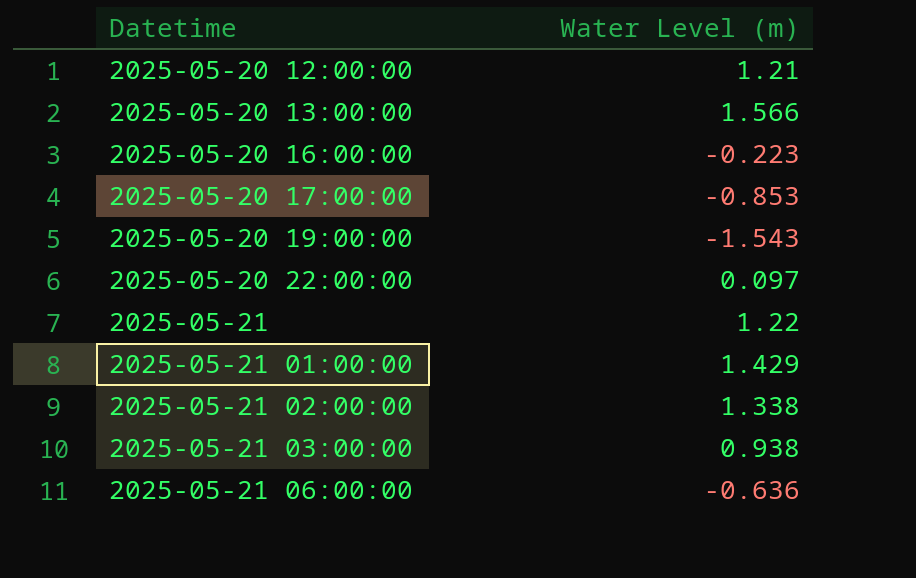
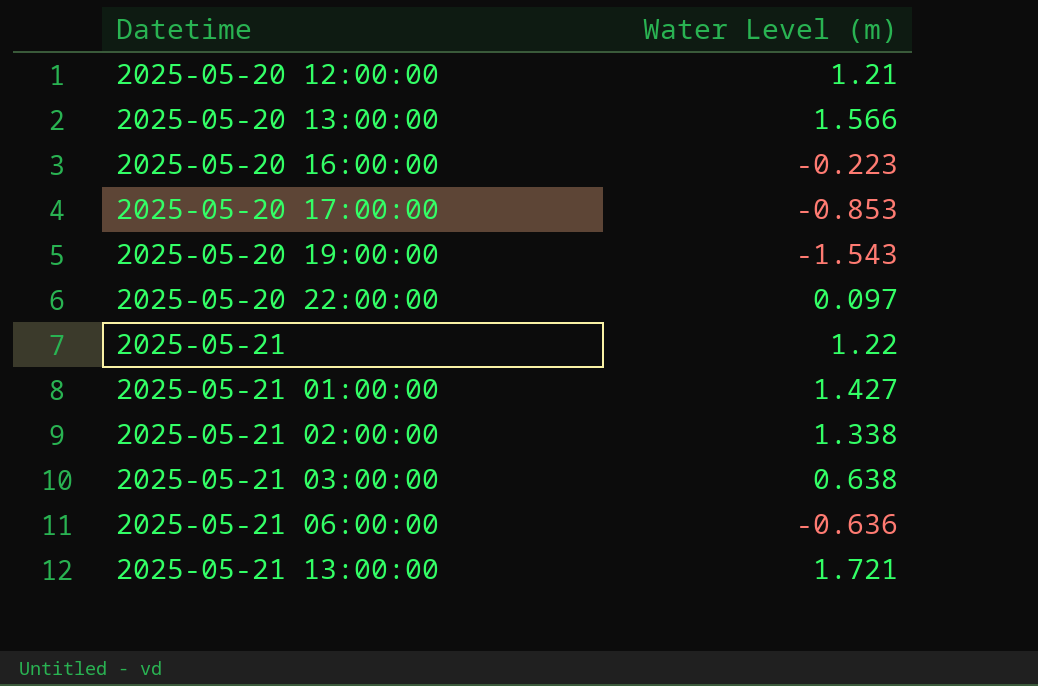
2025-05-21 01:00:00 | Water Level (m): 1.429 -> 1.427
2025-05-21 03:00:00 | Water Level (m): 0.938 -> 0.638
row 2025-05-21 13:00:00: none -> 1.721

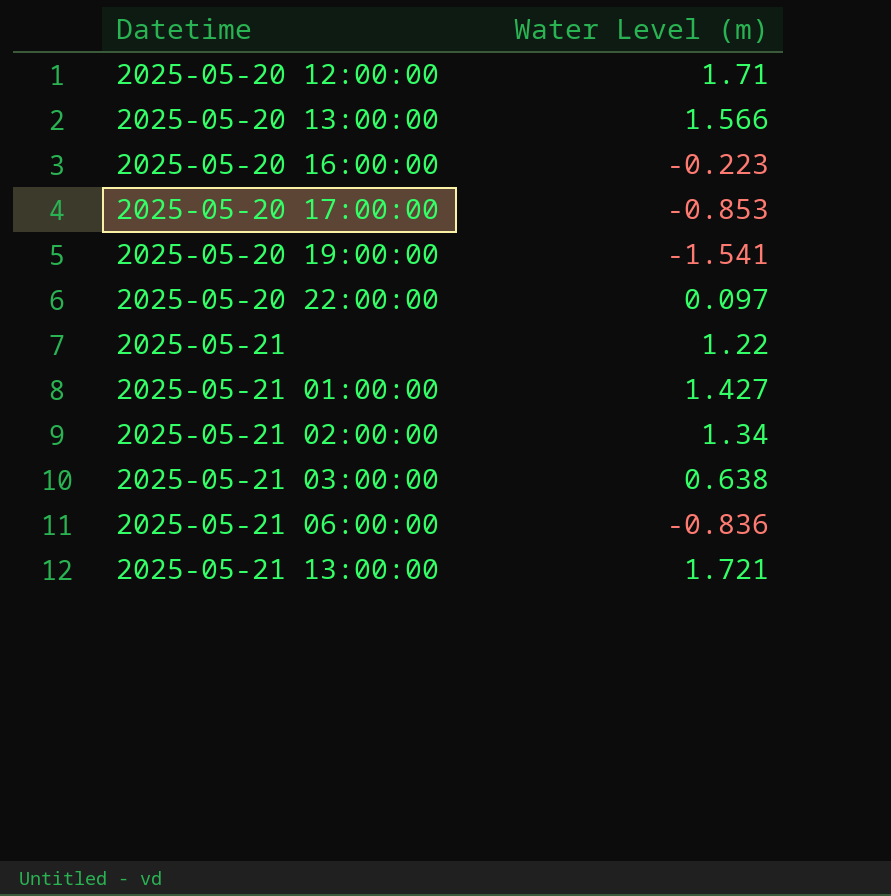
2025-05-20 12:00:00 | Water Level (m): 1.21 -> 1.71
2025-05-20 19:00:00 | Water Level (m): -1.543 -> -1.541
2025-05-21 02:00:00 | Water Level (m): 1.338 -> 1.34
2025-05-21 06:00:00 | Water Level (m): -0.636 -> -0.836

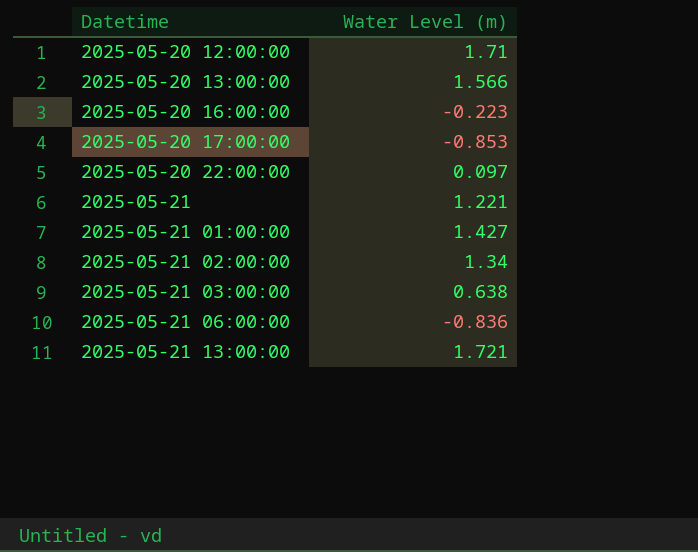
row 2025-05-20 19:00:00: -1.541 -> none
2025-05-21 | Water Level (m): 1.22 -> 1.221

